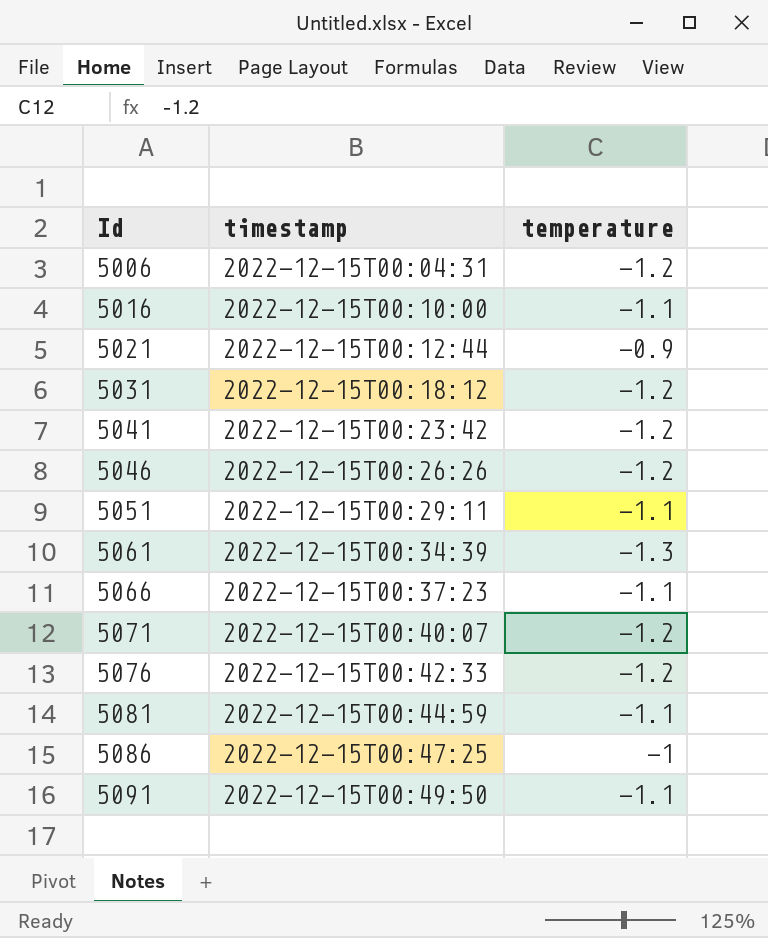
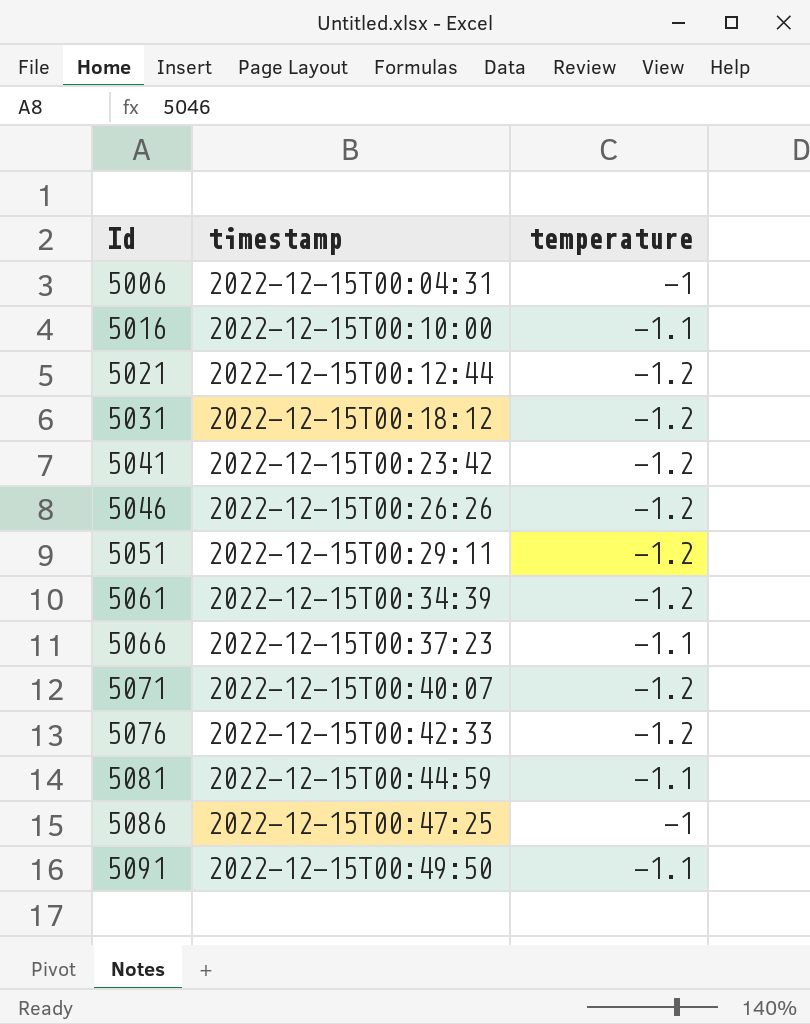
5006 | temperature: -1.2 -> -1
5021 | temperature: -0.9 -> -1.2
5051 | temperature: -1.1 -> -1.2
5061 | temperature: -1.3 -> -1.2

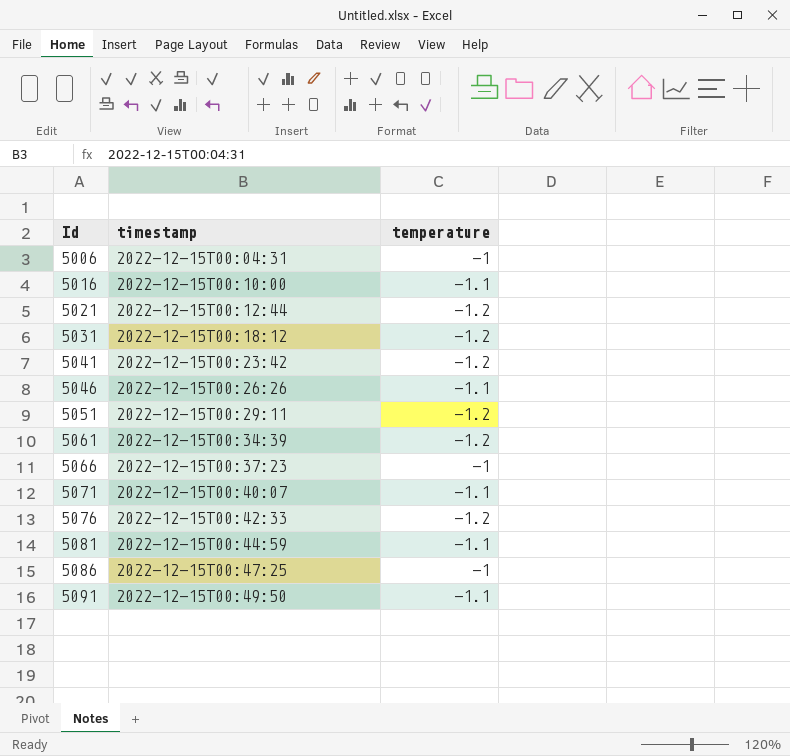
5046 | temperature: -1.2 -> -1.1
5066 | temperature: -1.1 -> -1
5071 | temperature: -1.2 -> -1.1

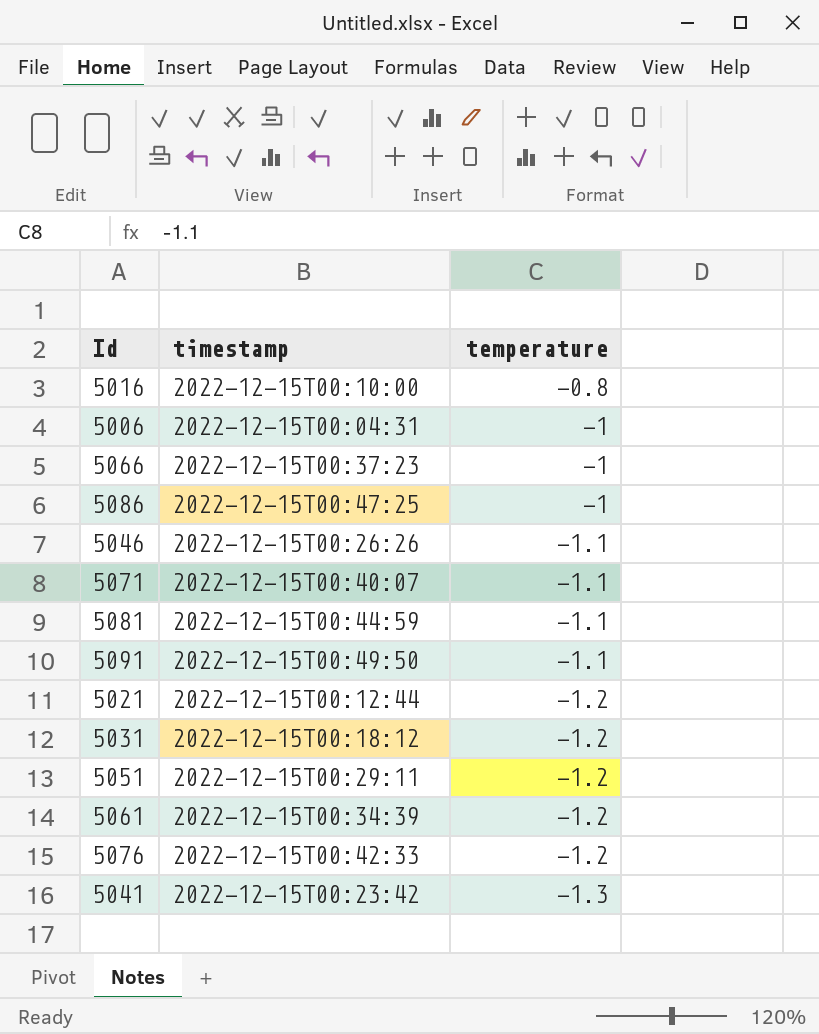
row order: Id ascending -> temperature descending
5016 | temperature: -1.1 -> -0.8
5041 | temperature: -1.2 -> -1.3

